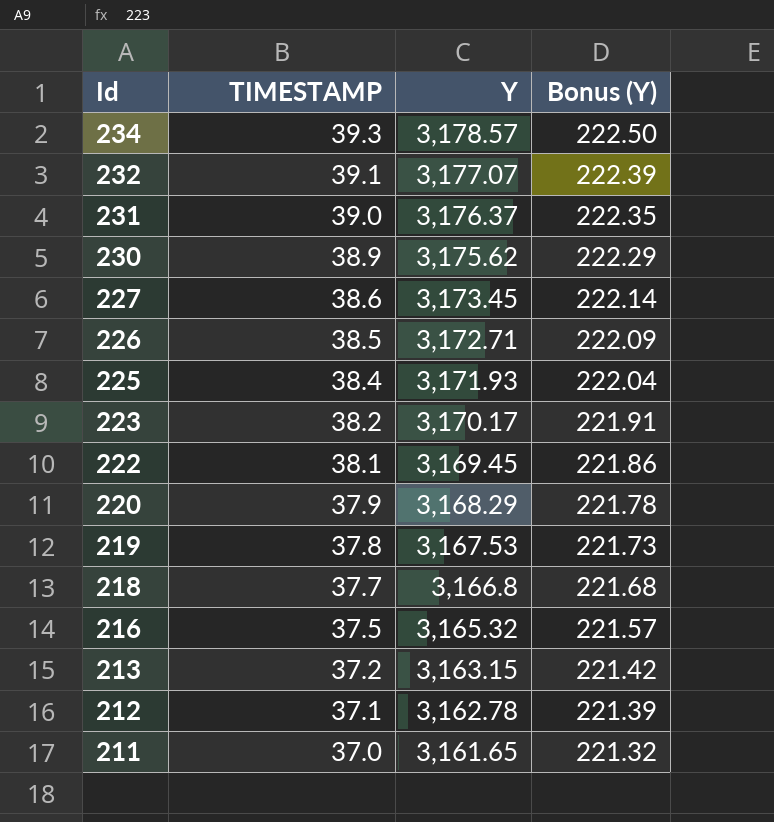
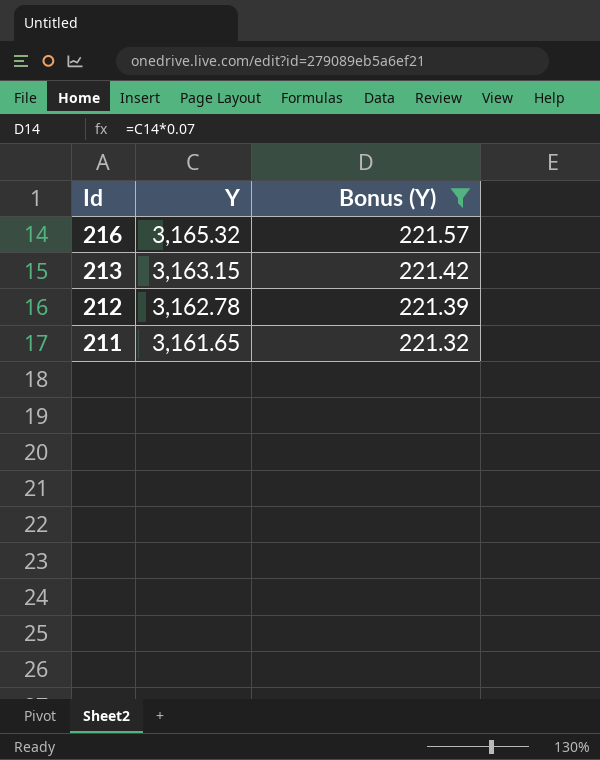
filter: none -> Bonus (Y) <= 221.57
column TIMESTAMP | position: 2 -> none

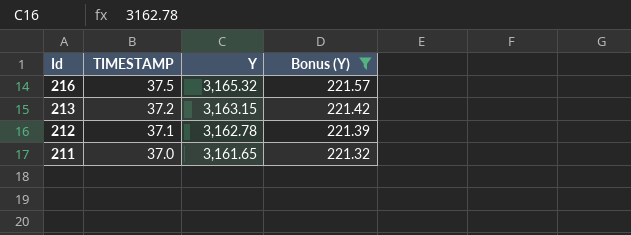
column TIMESTAMP | position: none -> 2

